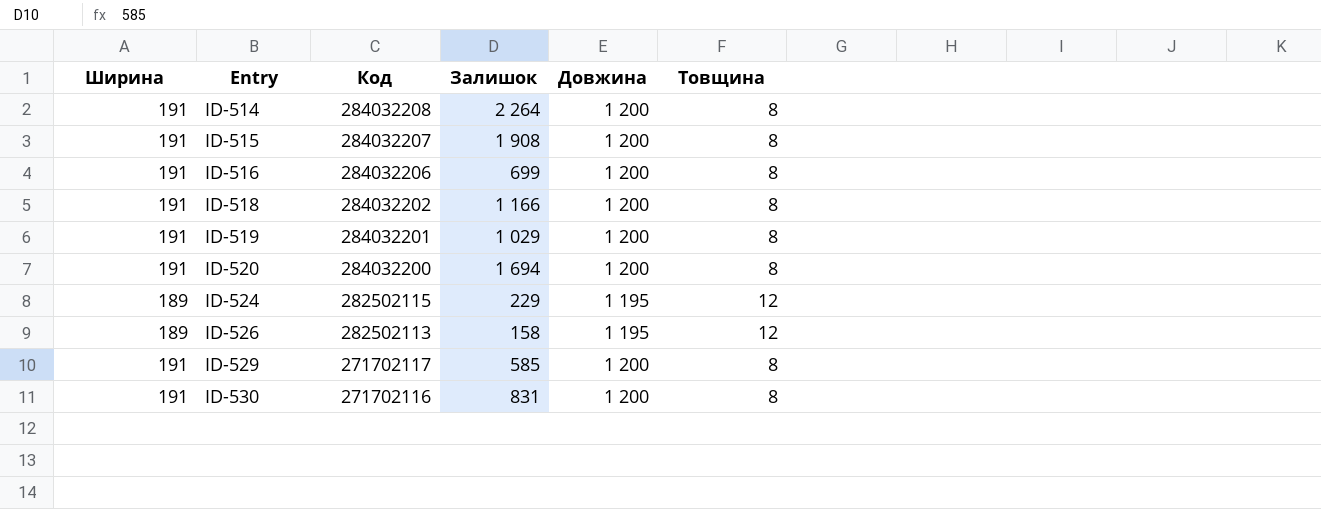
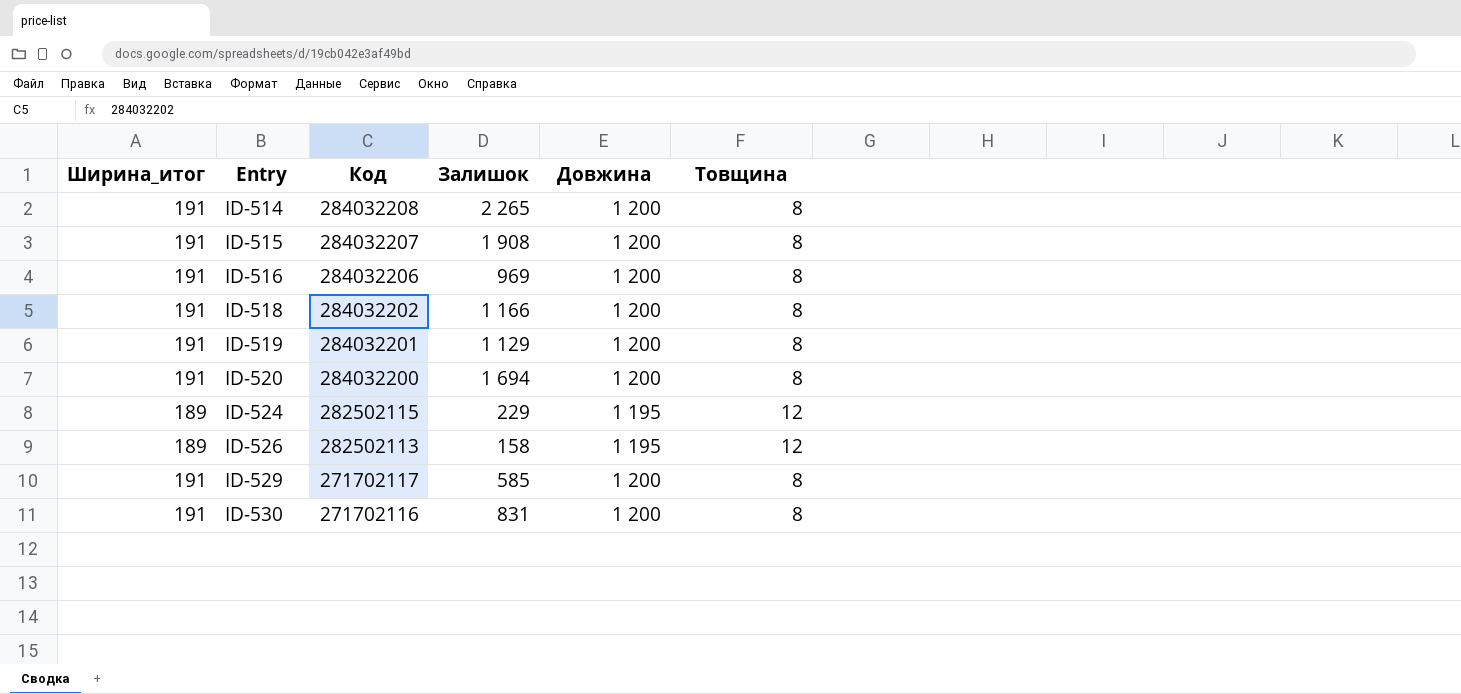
column name: Ширина -> Ширина_итог
ID-514 | Залишок: 2 264 -> 2 265
ID-516 | Залишок: 699 -> 969
ID-519 | Залишок: 1 029 -> 1 129

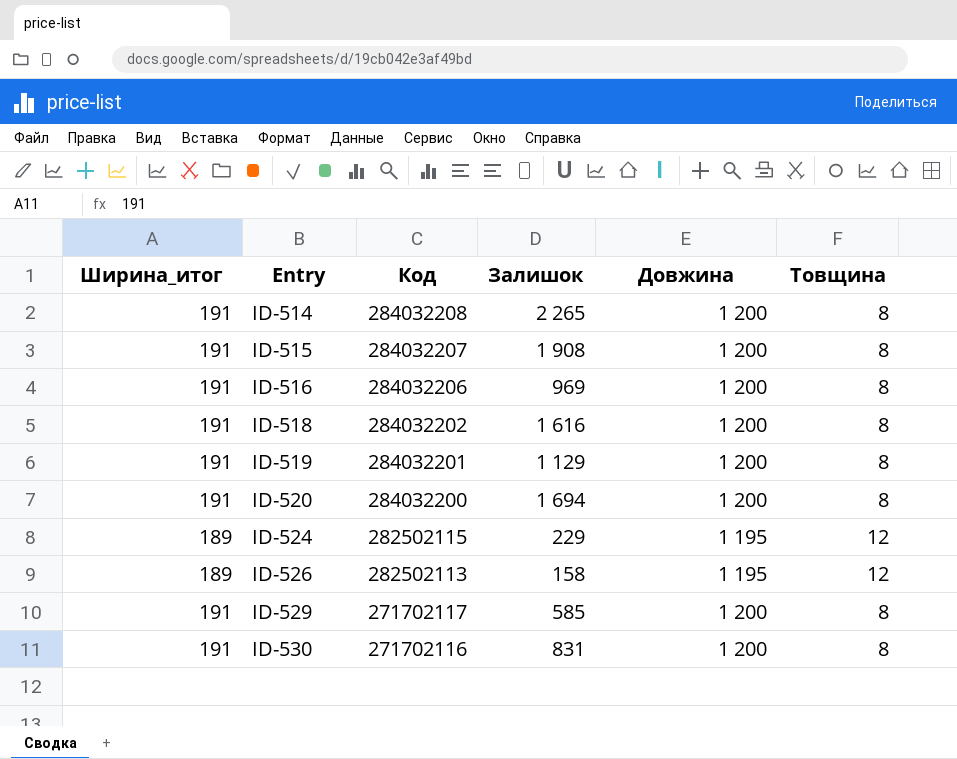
ID-518 | Залишок: 1 166 -> 1 616

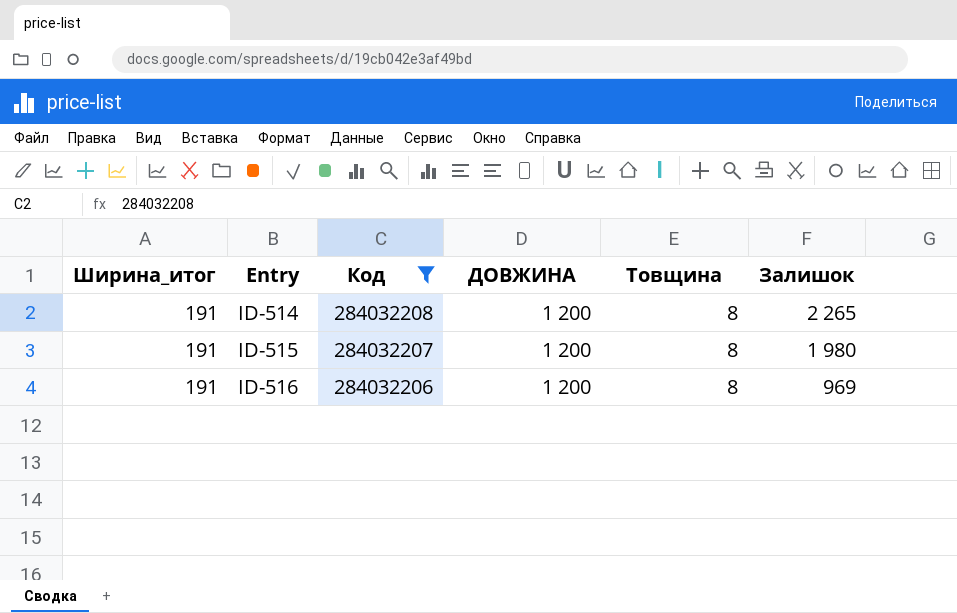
filter: none -> Код >= 284032206
column name: Довжина -> ДОВЖИНА
column Залишок | position: 4 -> 6
ID-515 | Залишок: 1 908 -> 1 980

